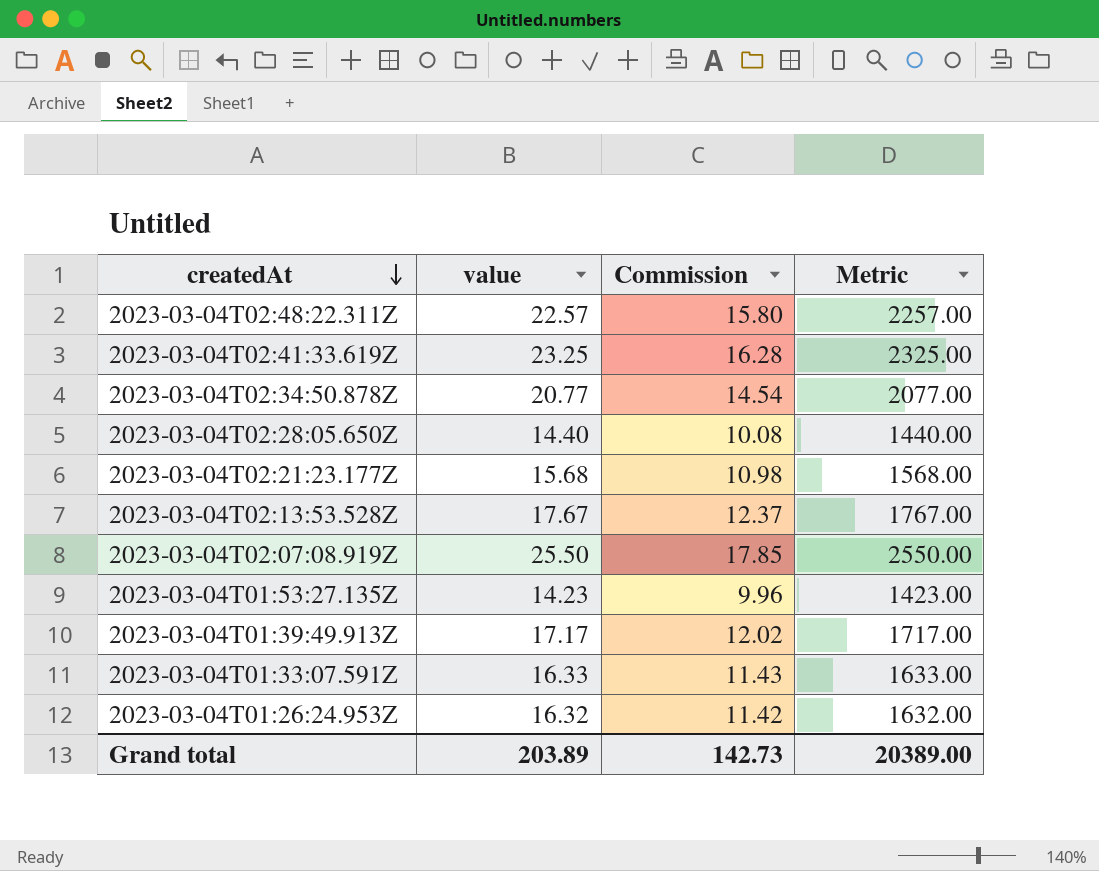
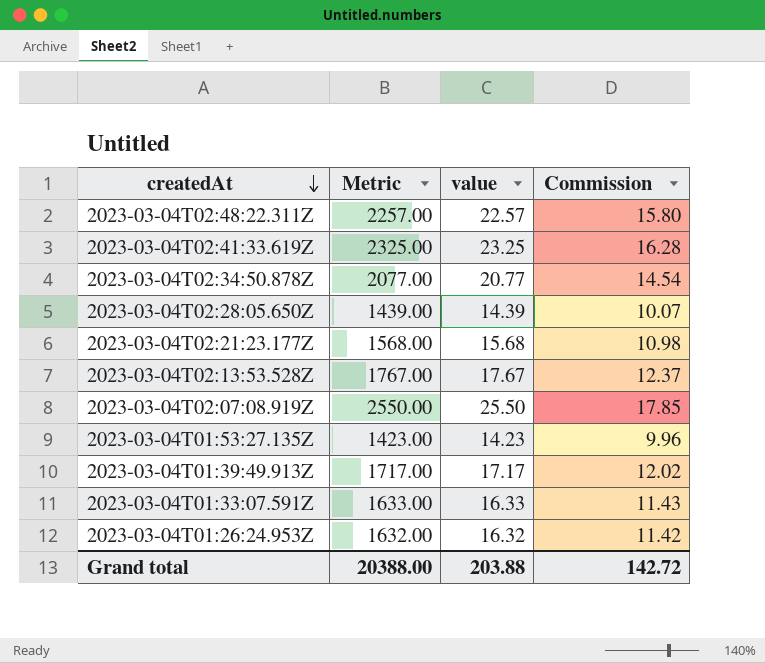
column Metric | position: 4 -> 2
2023-03-04T02:28:05.650Z | Metric: 1440.00 -> 1439.00
2023-03-04T02:28:05.650Z | value: 14.40 -> 14.39
2023-03-04T02:28:05.650Z | Commission: 10.08 -> 10.07
Grand total | Metric: 20389.00 -> 20388.00
Grand total | value: 203.89 -> 203.88
Grand total | Commission: 142.73 -> 142.72

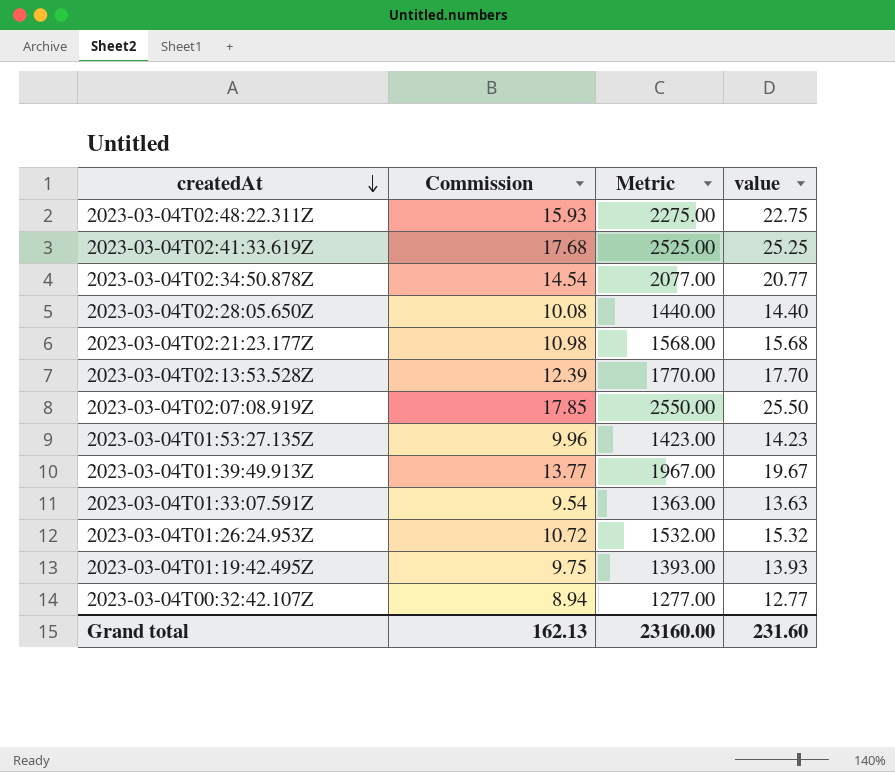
column Commission | position: 4 -> 2
2023-03-04T02:48:22.311Z | Commission: 15.80 -> 15.93
2023-03-04T02:48:22.311Z | Metric: 2257.00 -> 2275.00
2023-03-04T02:48:22.311Z | value: 22.57 -> 22.75
2023-03-04T02:41:33.619Z | Commission: 16.28 -> 17.68
2023-03-04T02:41:33.619Z | Metric: 2325.00 -> 2525.00
2023-03-04T02:41:33.619Z | value: 23.25 -> 25.25
2023-03-04T02:28:05.650Z | Commission: 10.07 -> 10.08
2023-03-04T02:28:05.650Z | Metric: 1439.00 -> 1440.00
2023-03-04T02:28:05.650Z | value: 14.39 -> 14.40
2023-03-04T02:13:53.528Z | Commission: 12.37 -> 12.39
2023-03-04T02:13:53.528Z | Metric: 1767.00 -> 1770.00
2023-03-04T02:13:53.528Z | value: 17.67 -> 17.70
2023-03-04T01:39:49.913Z | Commission: 12.02 -> 13.77
2023-03-04T01:39:49.913Z | Metric: 1717.00 -> 1967.00
2023-03-04T01:39:49.913Z | value: 17.17 -> 19.67
2023-03-04T01:33:07.591Z | Commission: 11.43 -> 9.54
2023-03-04T01:33:07.591Z | Metric: 1633.00 -> 1363.00
2023-03-04T01:33:07.591Z | value: 16.33 -> 13.63
2023-03-04T01:26:24.953Z | Commission: 11.42 -> 10.72
2023-03-04T01:26:24.953Z | Metric: 1632.00 -> 1532.00
2023-03-04T01:26:24.953Z | value: 16.32 -> 15.32
row 2023-03-04T01:19:42.495Z: none -> 9.75 | 1393.00 | 13.93
row 2023-03-04T00:32:42.107Z: none -> 8.94 | 1277.00 | 12.77
Grand total | Commission: 142.72 -> 162.13
Grand total | Metric: 20388.00 -> 23160.00
Grand total | value: 203.88 -> 231.60

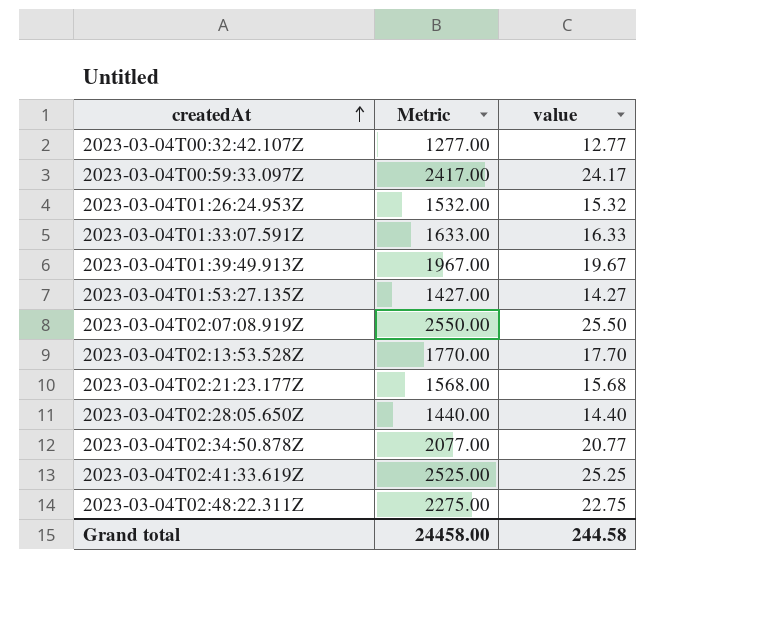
row order: createdAt descending -> createdAt ascending
column Commission | formula: [value] * 0.7 -> none
row 2023-03-04T01:19:42.495Z: 9.75 | 1393.00 | 13.93 -> none
row 2023-03-04T00:59:33.097Z: none -> 2417.00 | 24.17
2023-03-04T01:33:07.591Z | Metric: 1363.00 -> 1633.00
2023-03-04T01:33:07.591Z | value: 13.63 -> 16.33
2023-03-04T01:53:27.135Z | Metric: 1423.00 -> 1427.00
2023-03-04T01:53:27.135Z | value: 14.23 -> 14.27
Grand total | Metric: 23160.00 -> 24458.00
Grand total | value: 231.60 -> 244.58

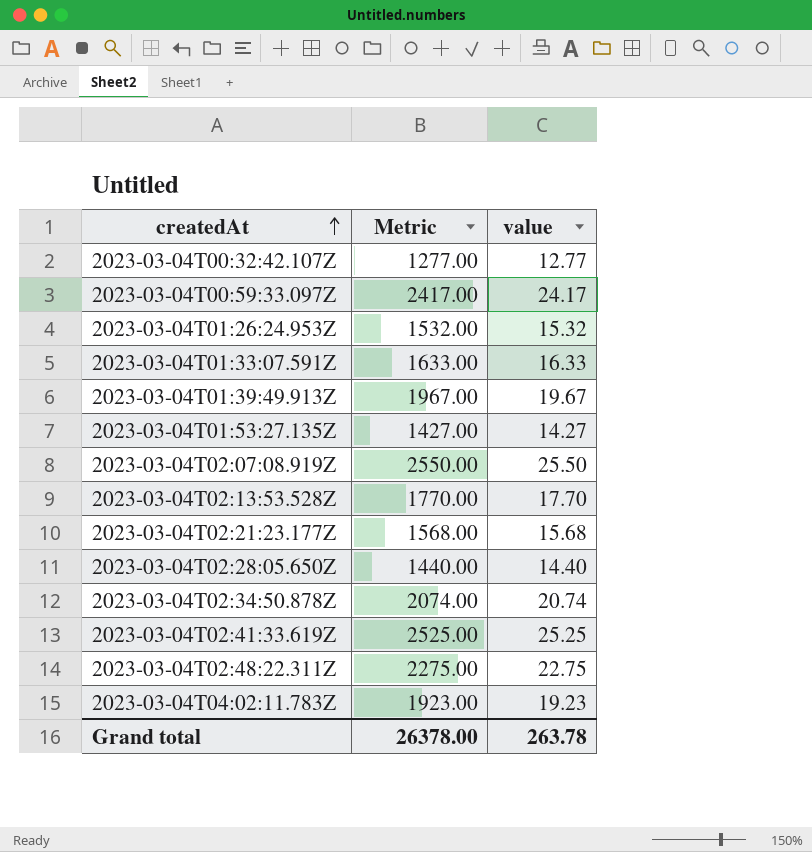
2023-03-04T02:34:50.878Z | Metric: 2077.00 -> 2074.00
2023-03-04T02:34:50.878Z | value: 20.77 -> 20.74
row 2023-03-04T04:02:11.783Z: none -> 1923.00 | 19.23
Grand total | Metric: 24458.00 -> 26378.00
Grand total | value: 244.58 -> 263.78

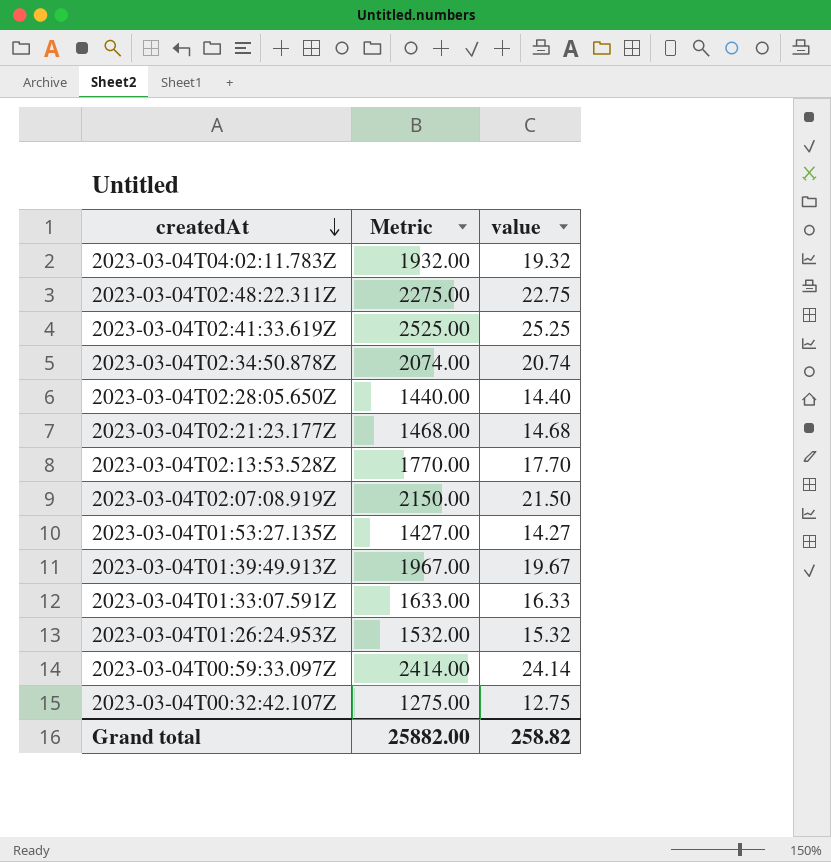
row order: createdAt ascending -> createdAt descending
2023-03-04T04:02:11.783Z | Metric: 1923.00 -> 1932.00
2023-03-04T04:02:11.783Z | value: 19.23 -> 19.32
2023-03-04T02:21:23.177Z | Metric: 1568.00 -> 1468.00
2023-03-04T02:21:23.177Z | value: 15.68 -> 14.68
2023-03-04T02:07:08.919Z | Metric: 2550.00 -> 2150.00
2023-03-04T02:07:08.919Z | value: 25.50 -> 21.50
2023-03-04T00:59:33.097Z | Metric: 2417.00 -> 2414.00
2023-03-04T00:59:33.097Z | value: 24.17 -> 24.14
2023-03-04T00:32:42.107Z | Metric: 1277.00 -> 1275.00
2023-03-04T00:32:42.107Z | value: 12.77 -> 12.75
Grand total | Metric: 26378.00 -> 25882.00
Grand total | value: 263.78 -> 258.82

